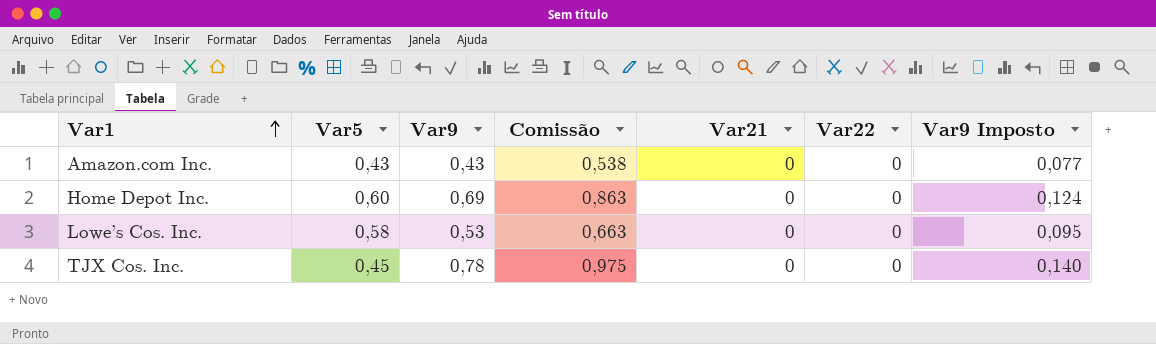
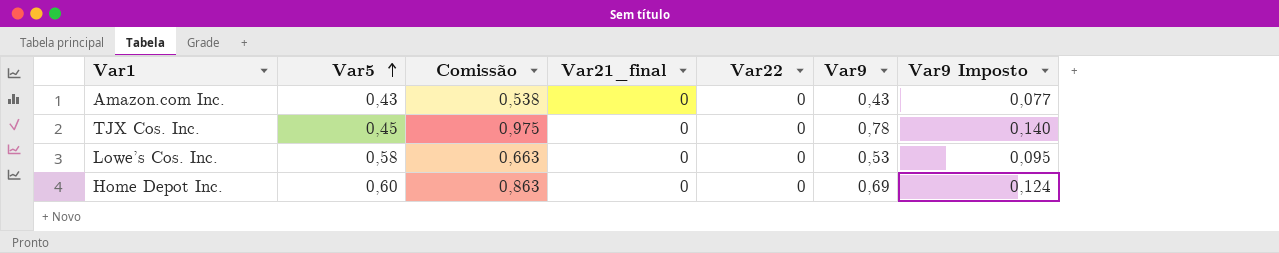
row order: Var1 ascending -> Var5 ascending
column name: Var21 -> Var21_final
column Var9 | position: 3 -> 6

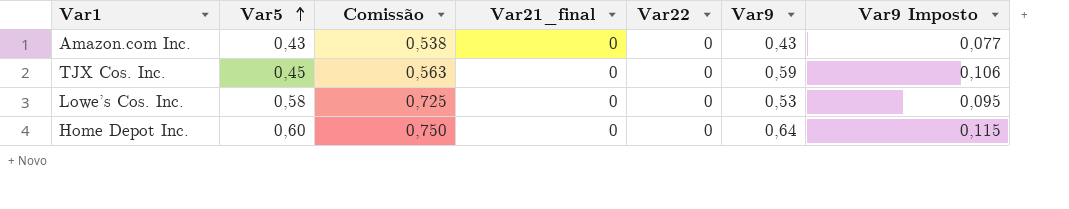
column Comissão | formula: [Var9] * 1,25 -> [Var5] * 1,25
TJX Cos. Inc. | Var9: 0,78 -> 0,59
TJX Cos. Inc. | Var9 Imposto: 0,140 -> 0,106
Home Depot Inc. | Var9: 0,69 -> 0,64
Home Depot Inc. | Var9 Imposto: 0,124 -> 0,115

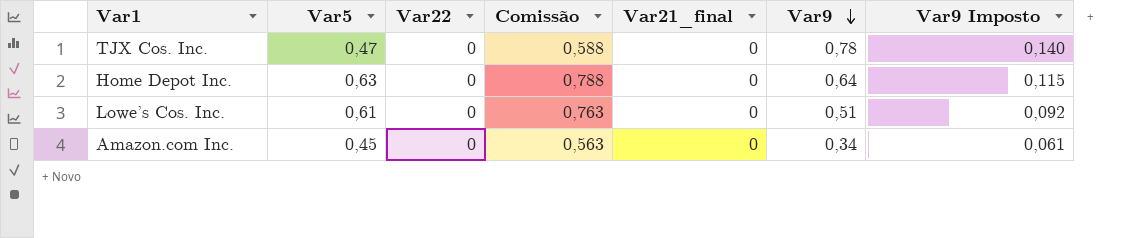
row order: Var5 ascending -> Var9 descending
column Var22 | position: 5 -> 3
TJX Cos. Inc. | Var5: 0,45 -> 0,47
TJX Cos. Inc. | Comissão: 0,563 -> 0,588
TJX Cos. Inc. | Var9: 0,59 -> 0,78
TJX Cos. Inc. | Var9 Imposto: 0,106 -> 0,140
Home Depot Inc. | Var5: 0,60 -> 0,63
Home Depot Inc. | Comissão: 0,750 -> 0,788
Lowe’s Cos. Inc. | Var5: 0,58 -> 0,61
Lowe’s Cos. Inc. | Comissão: 0,725 -> 0,763
Lowe’s Cos. Inc. | Var9: 0,53 -> 0,51
Lowe’s Cos. Inc. | Var9 Imposto: 0,095 -> 0,092
Amazon.com Inc. | Var5: 0,43 -> 0,45
Amazon.com Inc. | Comissão: 0,538 -> 0,563
Amazon.com Inc. | Var9: 0,43 -> 0,34
Amazon.com Inc. | Var9 Imposto: 0,077 -> 0,061

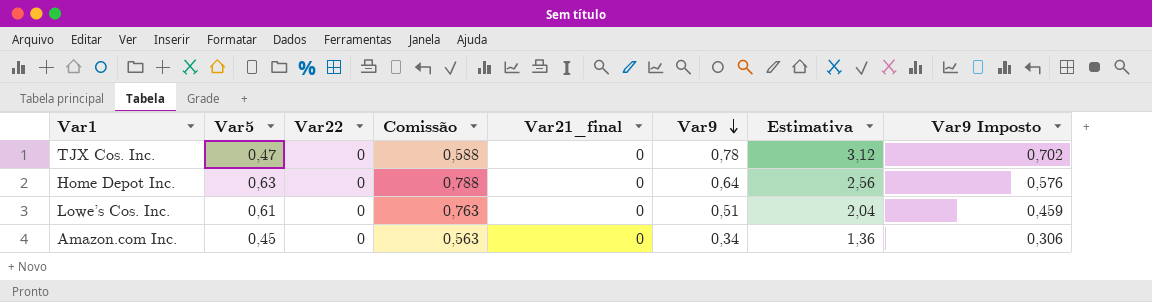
column Estimativa | formula: none -> [Var9] * 4
column Var9 Imposto | formula: [Var9] * 0,18 -> [Var9] * 0,9

